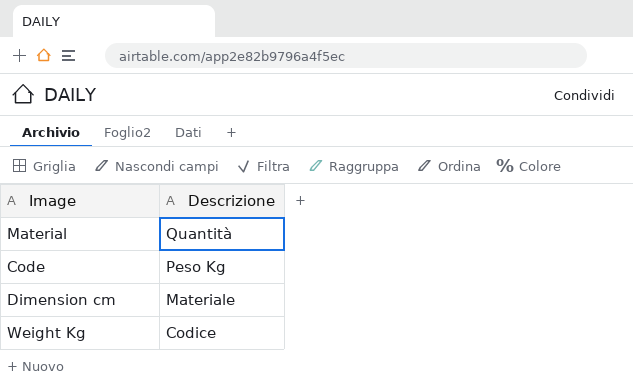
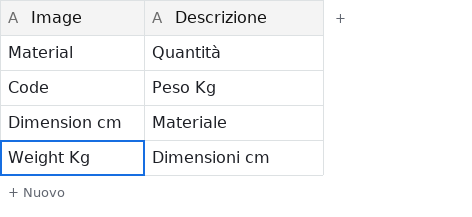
Weight Kg | Descrizione: Codice -> Dimensioni cm

